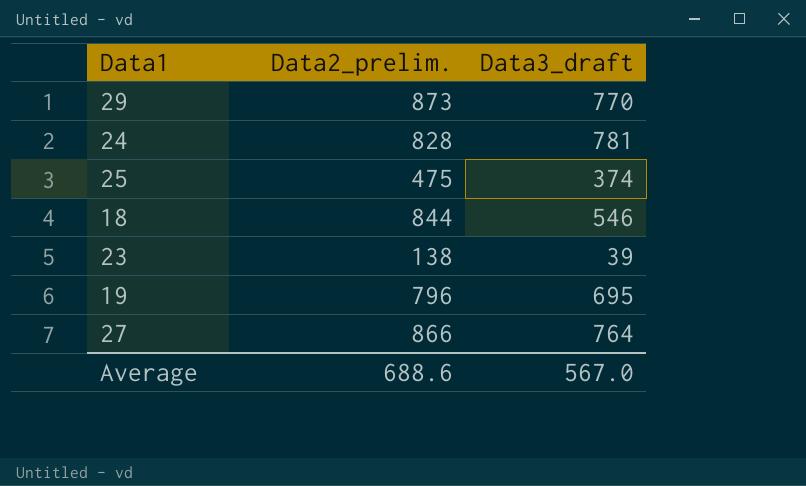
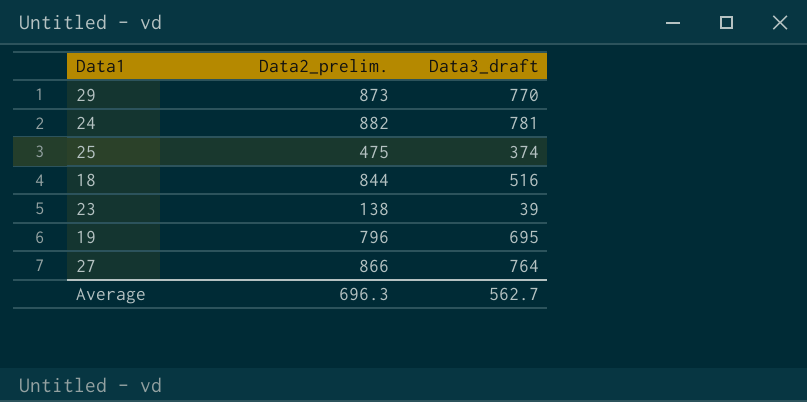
24 | Data2_prelim.: 828 -> 882
18 | Data3_draft: 546 -> 516
Average | Data2_prelim.: 688.6 -> 696.3
Average | Data3_draft: 567.0 -> 562.7

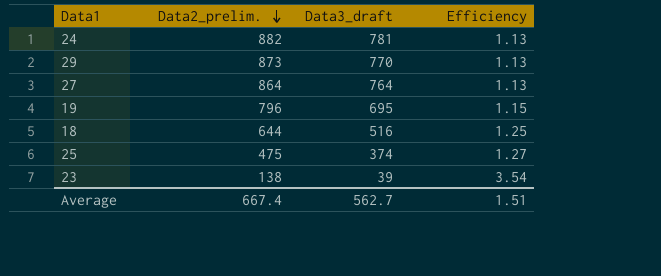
row order: none -> Data2_prelim. descending
column Efficiency | formula: none -> [Data2_prelim.] / [Data3_draft]
27 | Data2_prelim.: 866 -> 864
18 | Data2_prelim.: 844 -> 644
Average | Data2_prelim.: 696.3 -> 667.4

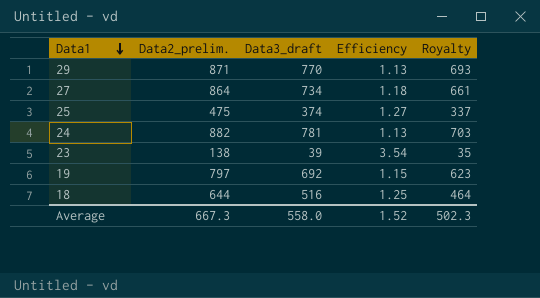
row order: Data2_prelim. descending -> Data1 descending
column Royalty | formula: none -> [Data3_draft] * 0.9
29 | Data2_prelim.: 873 -> 871
27 | Data3_draft: 764 -> 734
27 | Efficiency: 1.13 -> 1.18
19 | Data2_prelim.: 796 -> 797
19 | Data3_draft: 695 -> 692
Average | Data2_prelim.: 667.4 -> 667.3
Average | Data3_draft: 562.7 -> 558.0
Average | Efficiency: 1.51 -> 1.52

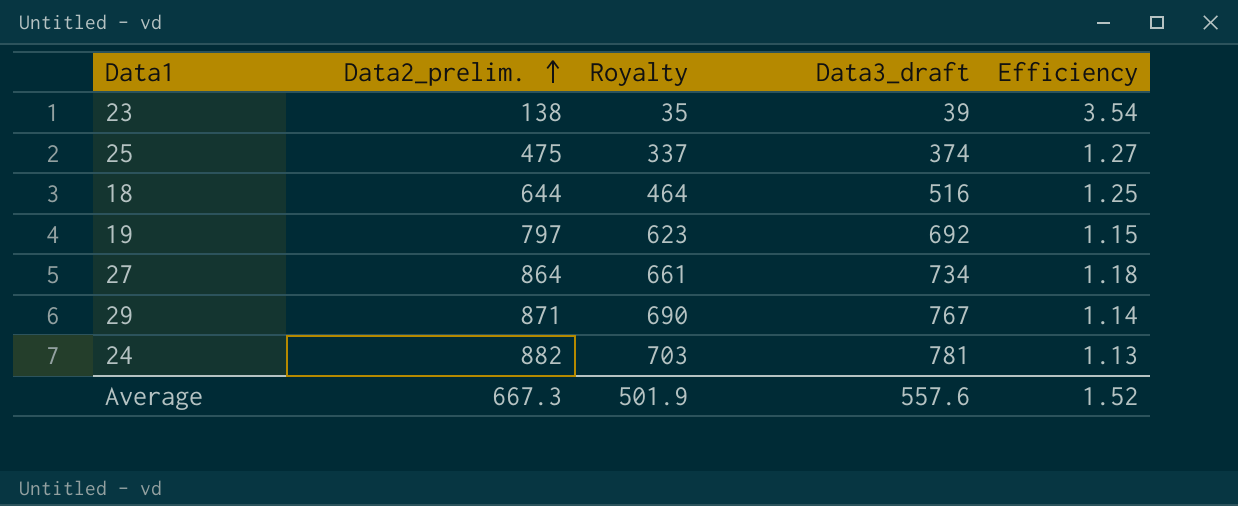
row order: Data1 descending -> Data2_prelim. ascending
column Royalty | position: 5 -> 3
29 | Royalty: 693 -> 690
29 | Data3_draft: 770 -> 767
29 | Efficiency: 1.13 -> 1.14
Average | Royalty: 502.3 -> 501.9
Average | Data3_draft: 558.0 -> 557.6

